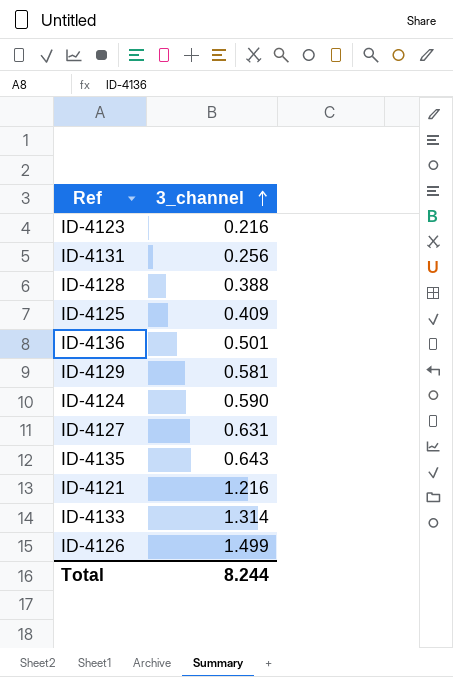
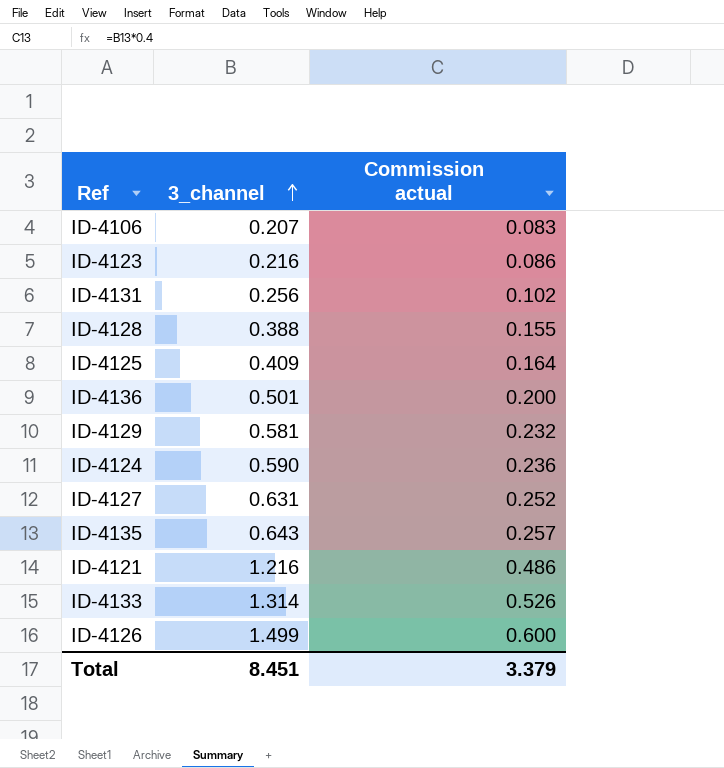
column Commission actual | formula: none -> [3_channel] * 0.4
row ID-4106: none -> 0.207 | 0.083
Total | 3_channel: 8.244 -> 8.451

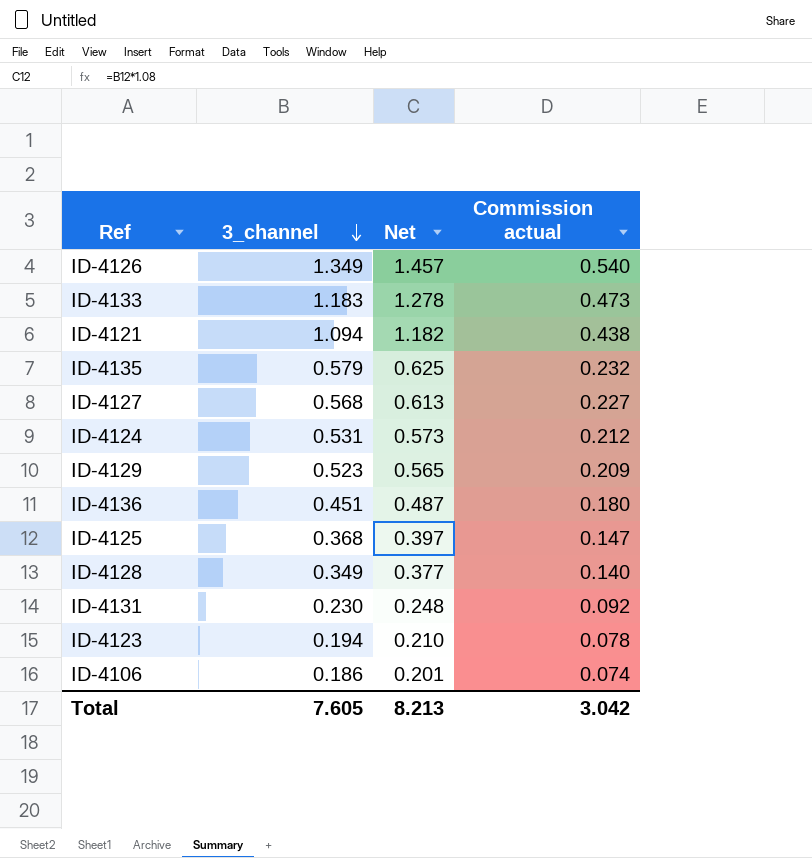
row order: 3_channel ascending -> 3_channel descending
column Net | formula: none -> [3_channel] * 1.08
ID-4126 | 3_channel: 1.499 -> 1.349
ID-4126 | Commission actual: 0.600 -> 0.540
ID-4133 | 3_channel: 1.314 -> 1.183
ID-4133 | Commission actual: 0.526 -> 0.473
ID-4121 | 3_channel: 1.216 -> 1.094
ID-4121 | Commission actual: 0.486 -> 0.438
ID-4135 | 3_channel: 0.643 -> 0.579
ID-4135 | Commission actual: 0.257 -> 0.232
ID-4127 | 3_channel: 0.631 -> 0.568
ID-4127 | Commission actual: 0.252 -> 0.227
ID-4124 | 3_channel: 0.590 -> 0.531
ID-4124 | Commission actual: 0.236 -> 0.212
ID-4129 | 3_channel: 0.581 -> 0.523
ID-4129 | Commission actual: 0.232 -> 0.209
ID-4136 | 3_channel: 0.501 -> 0.451
ID-4136 | Commission actual: 0.200 -> 0.180
ID-4125 | 3_channel: 0.409 -> 0.368
ID-4125 | Commission actual: 0.164 -> 0.147
ID-4128 | 3_channel: 0.388 -> 0.349
ID-4128 | Commission actual: 0.155 -> 0.140
ID-4131 | 3_channel: 0.256 -> 0.230
ID-4131 | Commission actual: 0.102 -> 0.092
ID-4123 | 3_channel: 0.216 -> 0.194
ID-4123 | Commission actual: 0.086 -> 0.078
ID-4106 | 3_channel: 0.207 -> 0.186
ID-4106 | Commission actual: 0.083 -> 0.074
Total | 3_channel: 8.451 -> 7.605
Total | Commission actual: 3.379 -> 3.042

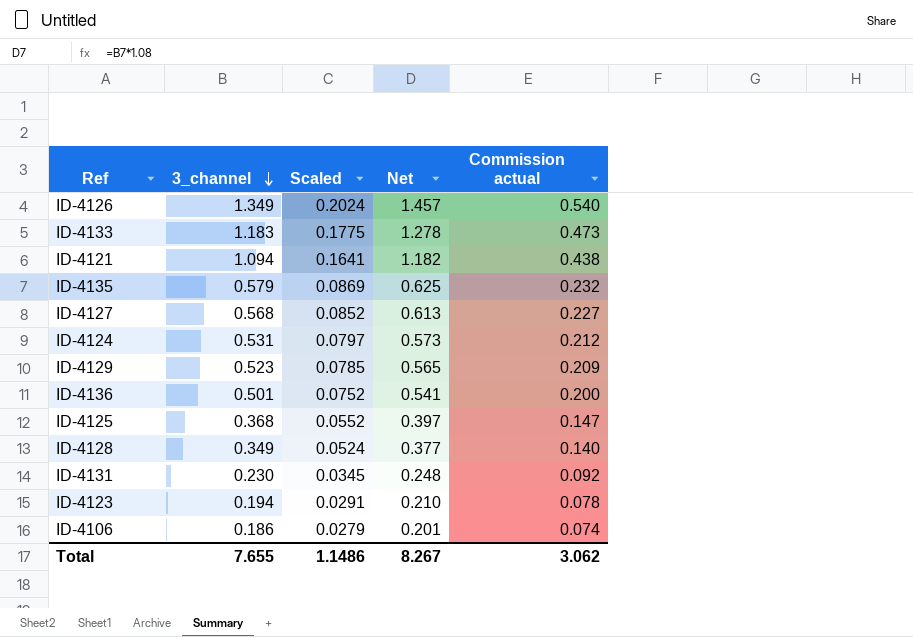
column Scaled | formula: none -> [3_channel] * 0.15
ID-4136 | 3_channel: 0.451 -> 0.501
ID-4136 | Net: 0.487 -> 0.541
ID-4136 | Commission actual: 0.180 -> 0.200
Total | 3_channel: 7.605 -> 7.655
Total | Net: 8.213 -> 8.267
Total | Commission actual: 3.042 -> 3.062

